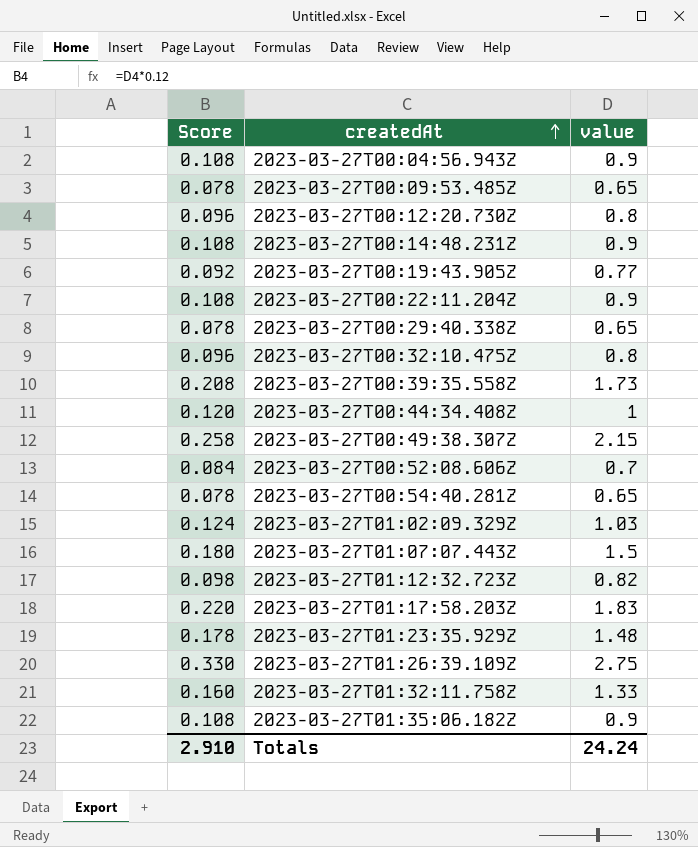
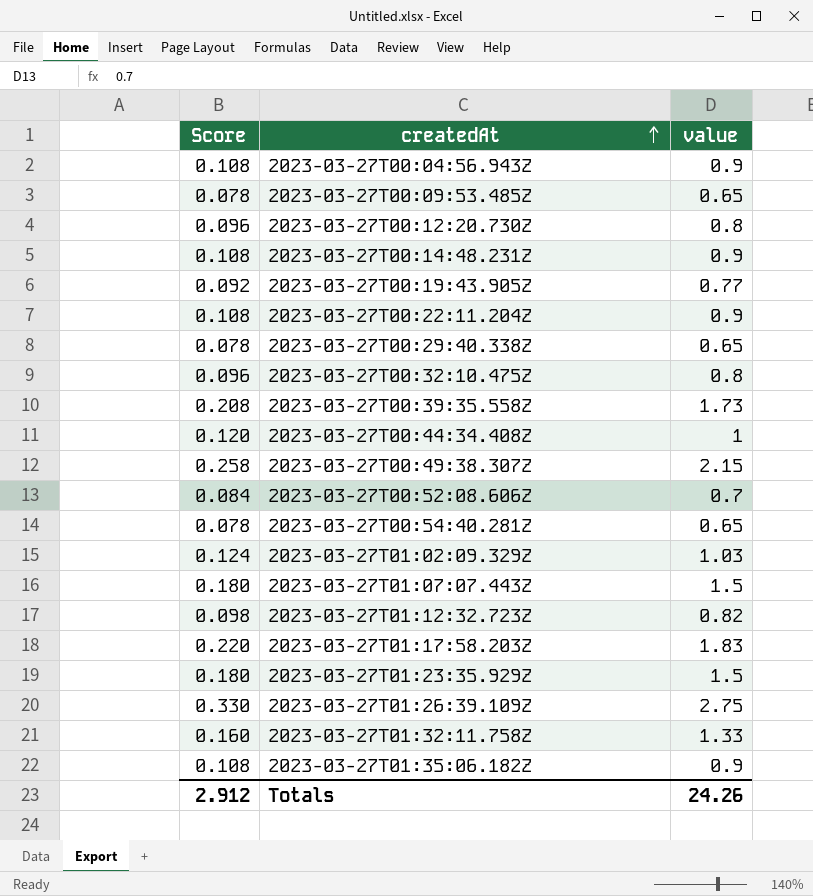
2023-03-27T01:23:35.929Z | Score: 0.178 -> 0.180
2023-03-27T01:23:35.929Z | value: 1.48 -> 1.5
Totals | Score: 2.910 -> 2.912
Totals | value: 24.24 -> 24.26

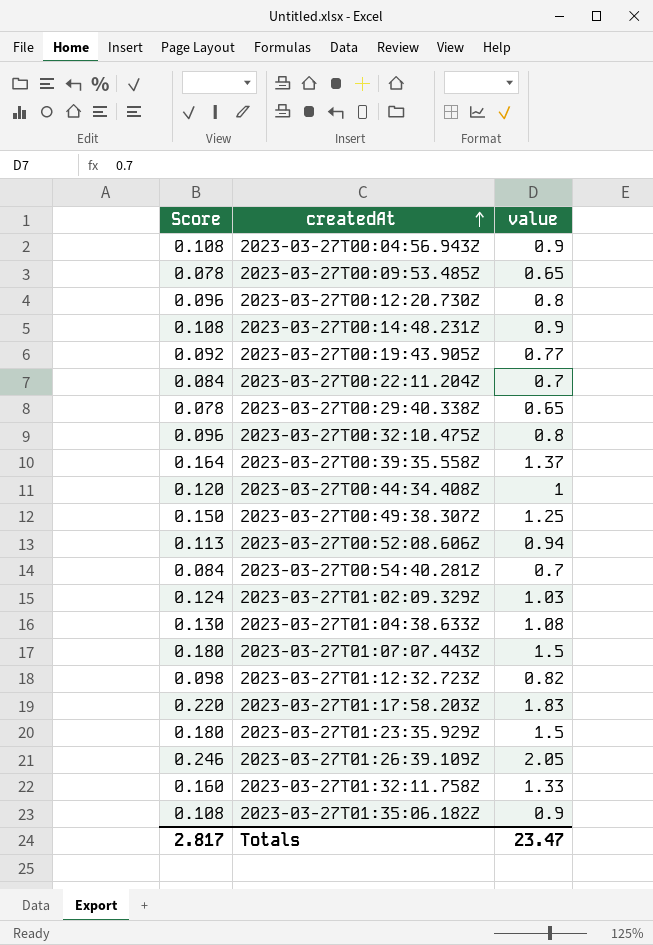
2023-03-27T00:22:11.204Z | Score: 0.108 -> 0.084
2023-03-27T00:22:11.204Z | value: 0.9 -> 0.7
2023-03-27T00:39:35.558Z | Score: 0.208 -> 0.164
2023-03-27T00:39:35.558Z | value: 1.73 -> 1.37
2023-03-27T00:49:38.307Z | Score: 0.258 -> 0.150
2023-03-27T00:49:38.307Z | value: 2.15 -> 1.25
2023-03-27T00:52:08.606Z | Score: 0.084 -> 0.113
2023-03-27T00:52:08.606Z | value: 0.7 -> 0.94
2023-03-27T00:54:40.281Z | Score: 0.078 -> 0.084
2023-03-27T00:54:40.281Z | value: 0.65 -> 0.7
row 2023-03-27T01:04:38.633Z: none -> 0.130 | 1.08
2023-03-27T01:26:39.109Z | Score: 0.330 -> 0.246
2023-03-27T01:26:39.109Z | value: 2.75 -> 2.05
Totals | Score: 2.912 -> 2.817
Totals | value: 24.26 -> 23.47

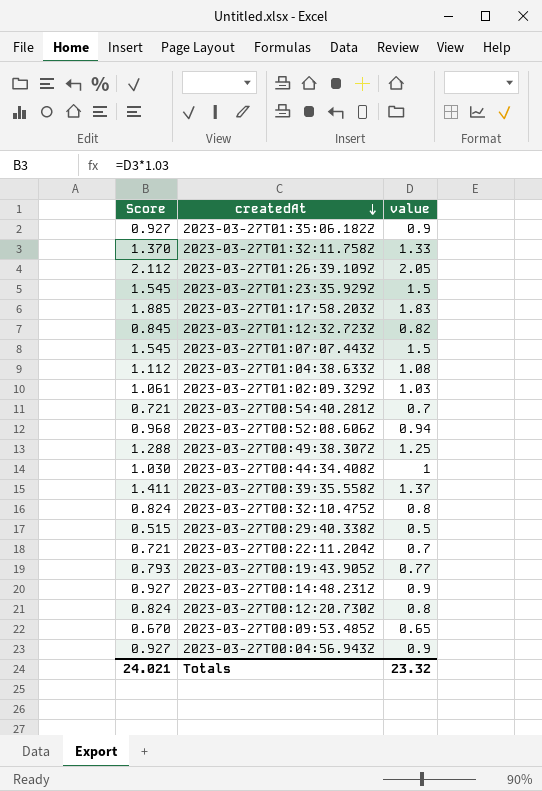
row order: createdAt ascending -> createdAt descending
column Score | formula: [value] * 0.12 -> [value] * 1.03
2023-03-27T00:29:40.338Z | value: 0.65 -> 0.5
Totals | Score: 2.817 -> 24.021
Totals | value: 23.47 -> 23.32

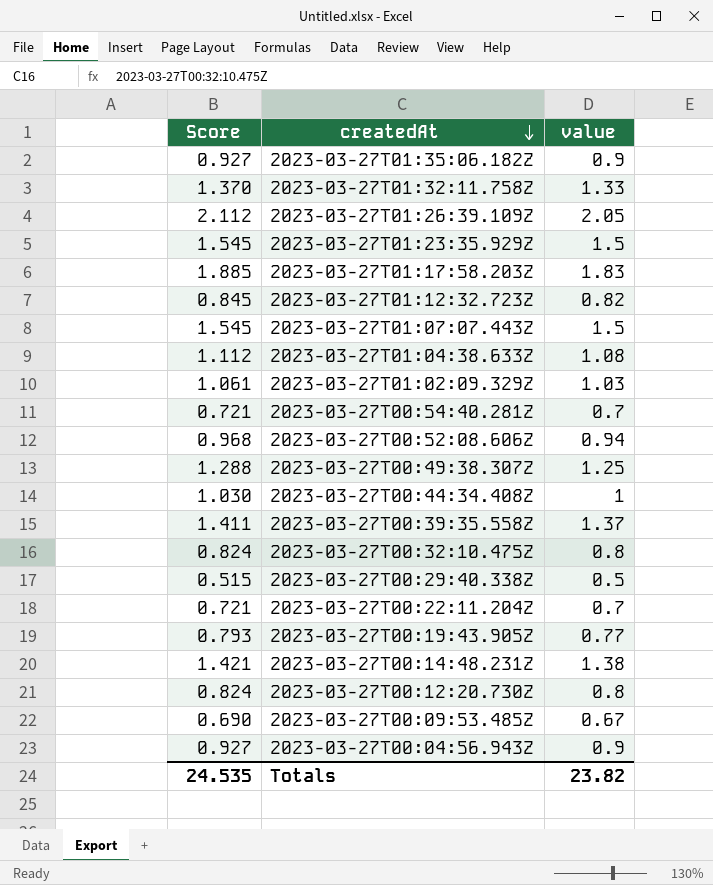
2023-03-27T00:14:48.231Z | Score: 0.927 -> 1.421
2023-03-27T00:14:48.231Z | value: 0.9 -> 1.38
2023-03-27T00:09:53.485Z | Score: 0.670 -> 0.690
2023-03-27T00:09:53.485Z | value: 0.65 -> 0.67
Totals | Score: 24.021 -> 24.535
Totals | value: 23.32 -> 23.82

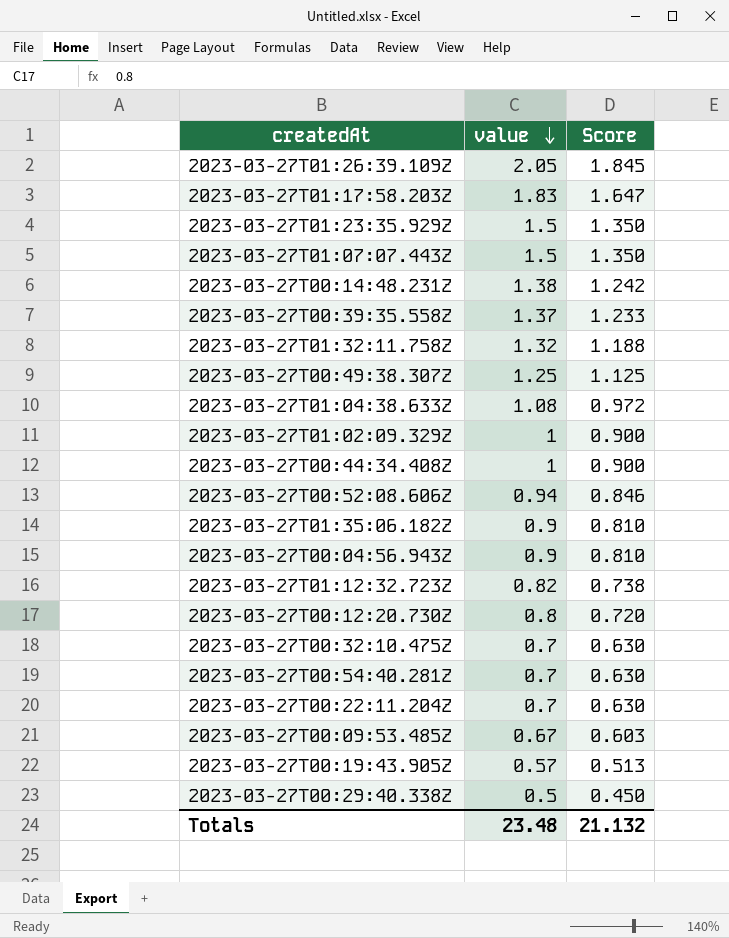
row order: createdAt descending -> value descending
column Score | formula: [value] * 1.03 -> [value] * 0.9
column Score | position: 1 -> 3
2023-03-27T01:32:11.758Z | value: 1.33 -> 1.32
2023-03-27T01:02:09.329Z | value: 1.03 -> 1
2023-03-27T00:32:10.475Z | value: 0.8 -> 0.7
2023-03-27T00:19:43.905Z | value: 0.77 -> 0.57
Totals | value: 23.82 -> 23.48
Totals | Score: 24.535 -> 21.132

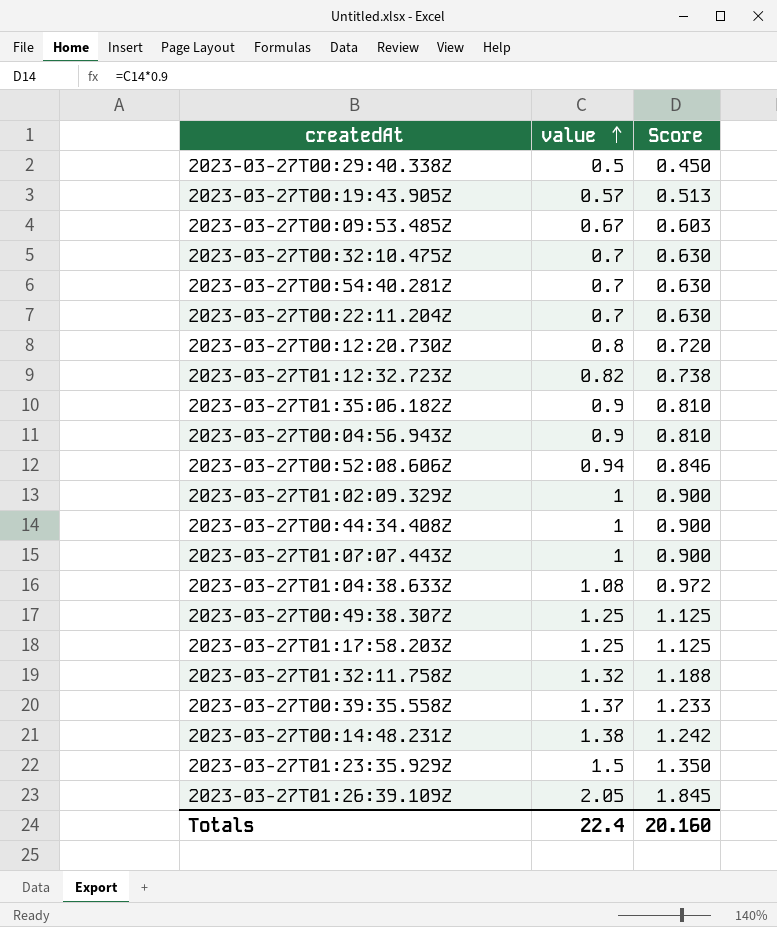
row order: value descending -> value ascending
2023-03-27T01:07:07.443Z | value: 1.5 -> 1
2023-03-27T01:07:07.443Z | Score: 1.350 -> 0.900
2023-03-27T01:17:58.203Z | value: 1.83 -> 1.25
2023-03-27T01:17:58.203Z | Score: 1.647 -> 1.125
Totals | value: 23.48 -> 22.4
Totals | Score: 21.132 -> 20.160

